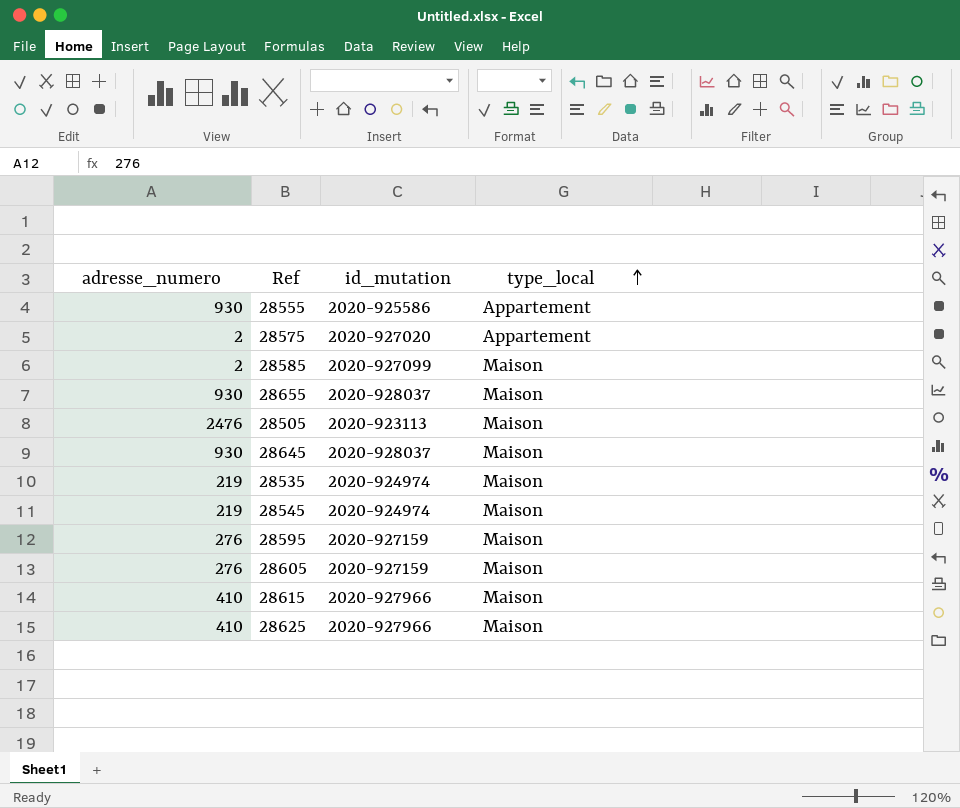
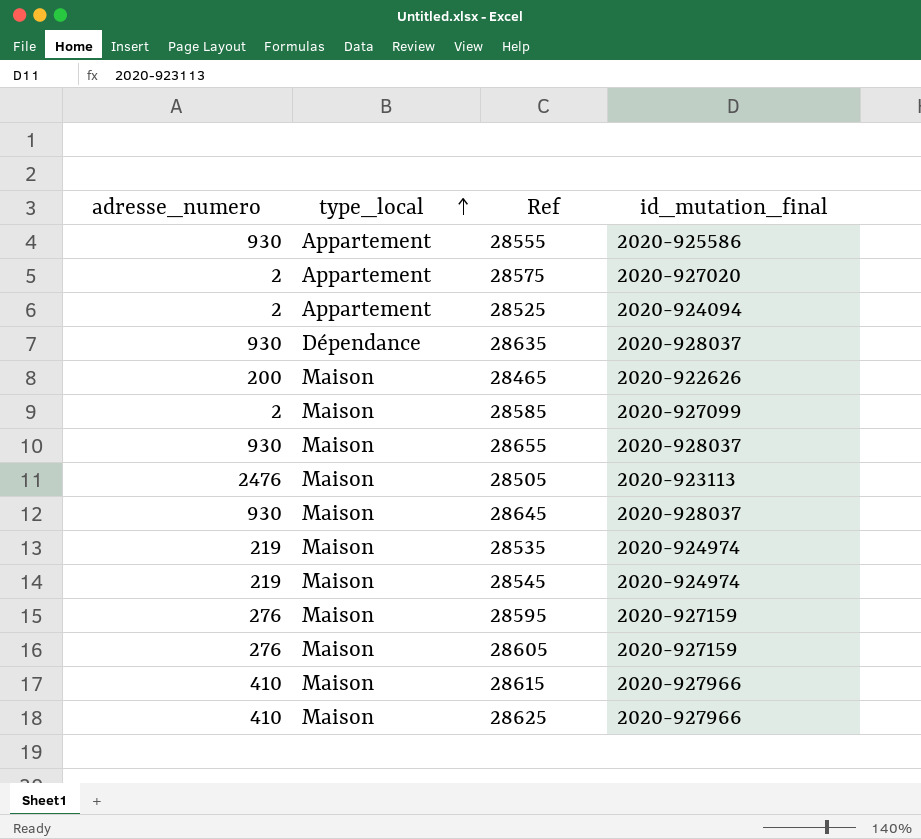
column type_local | position: 4 -> 2
column name: id_mutation -> id_mutation_final
row 28525: none -> 2 | Appartement | 2020-924094
row 28635: none -> 930 | Dépendance | 2020-928037
row 28465: none -> 200 | Maison | 2020-922626

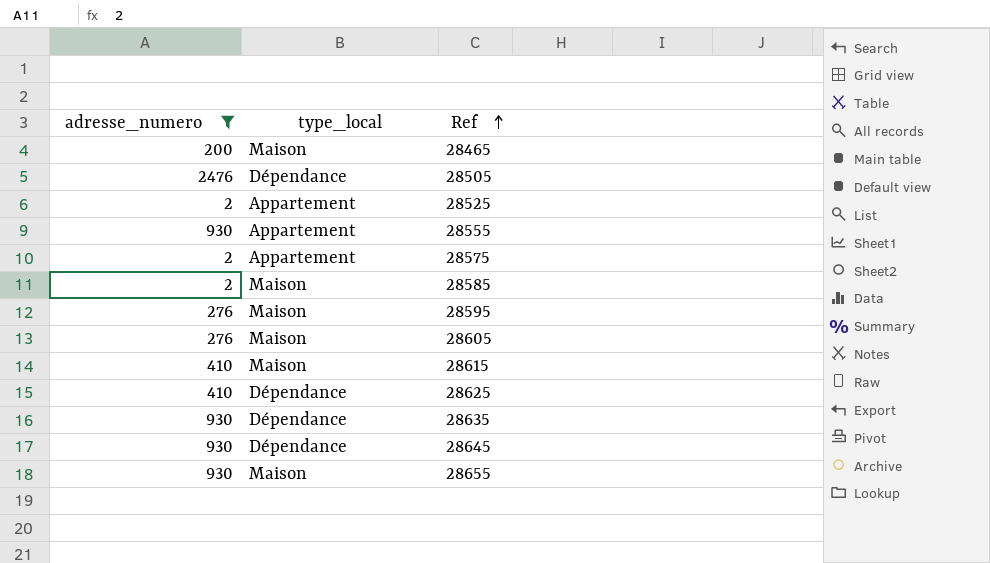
filter: none -> adresse_numero != 219
row order: type_local ascending -> Ref ascending
column id_mutation_final | position: 4 -> none
28505 | type_local: Maison -> Dépendance
28625 | type_local: Maison -> Dépendance
28645 | type_local: Maison -> Dépendance

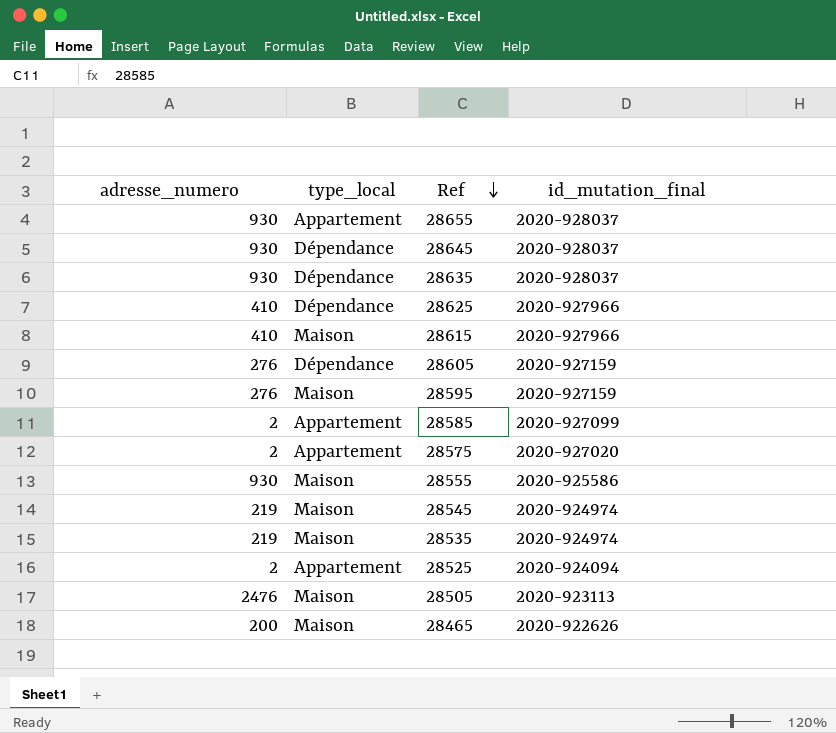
filter: adresse_numero != 219 -> none
row order: Ref ascending -> Ref descending
column id_mutation_final | position: none -> 4
28655 | type_local: Maison -> Appartement
28605 | type_local: Maison -> Dépendance
28585 | type_local: Maison -> Appartement
28555 | type_local: Appartement -> Maison
28505 | type_local: Dépendance -> Maison

